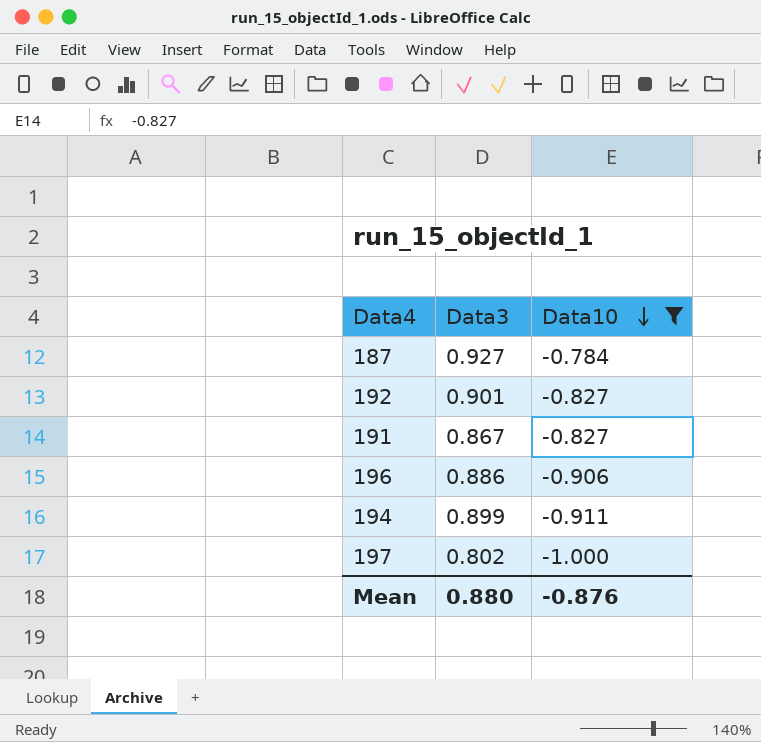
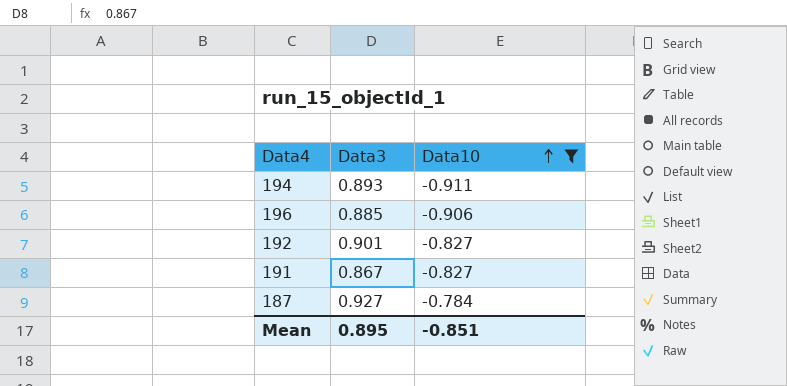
row order: Data10 descending -> Data10 ascending
row 197: 0.802 | -1.000 -> none
194 | Data3: 0.899 -> 0.893
196 | Data3: 0.886 -> 0.885
Mean | Data3: 0.880 -> 0.895
Mean | Data10: -0.876 -> -0.851

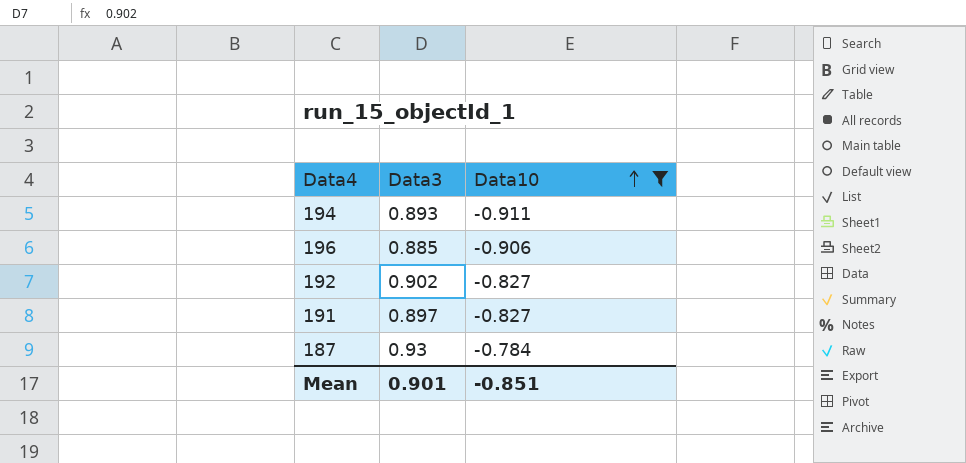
192 | Data3: 0.901 -> 0.902
191 | Data3: 0.867 -> 0.897
187 | Data3: 0.927 -> 0.93
Mean | Data3: 0.895 -> 0.901

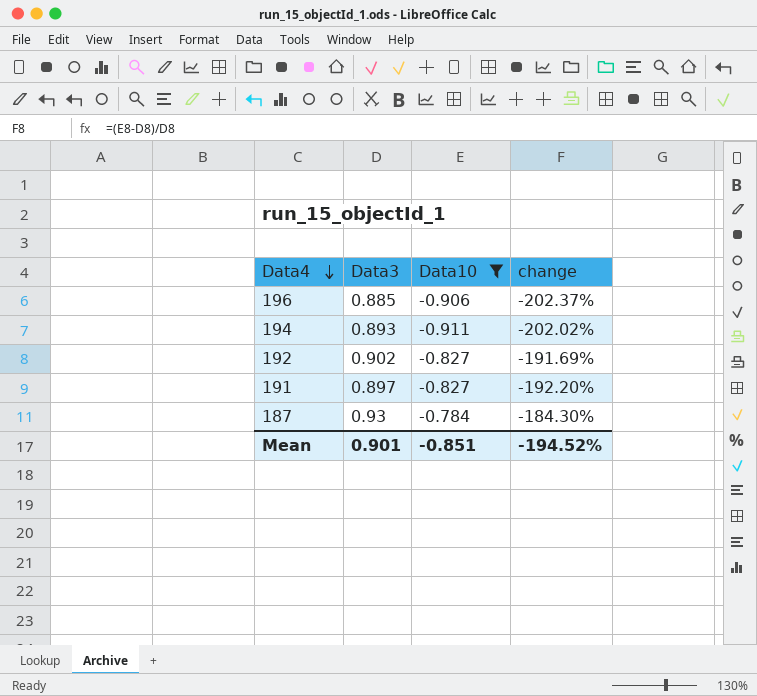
row order: Data10 ascending -> Data4 descending
column change | formula: none -> ([Data10] - [Data3]) / [Data3]

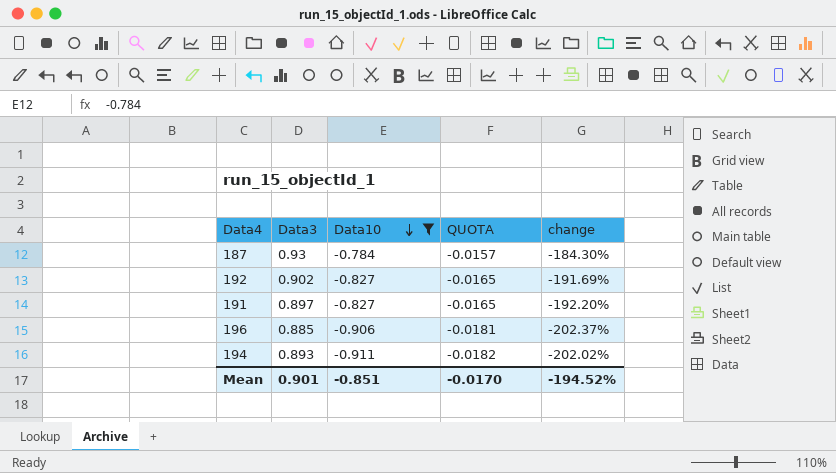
row order: Data4 descending -> Data10 descending
column QUOTA | formula: none -> [Data10] * 0.02

